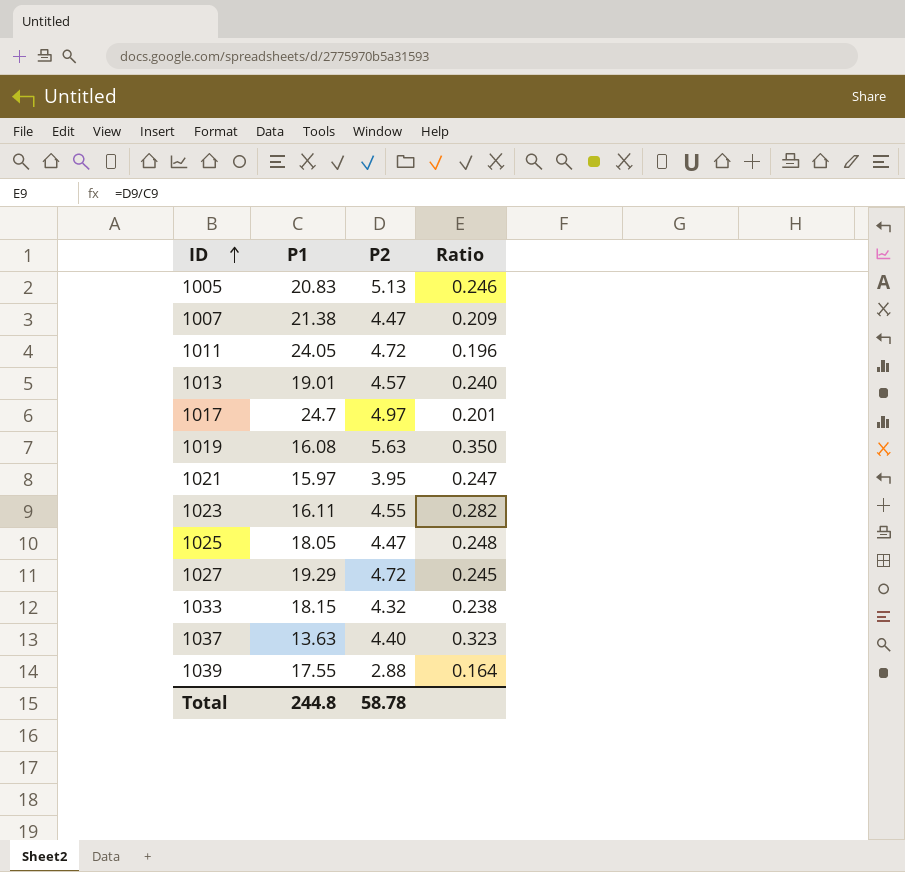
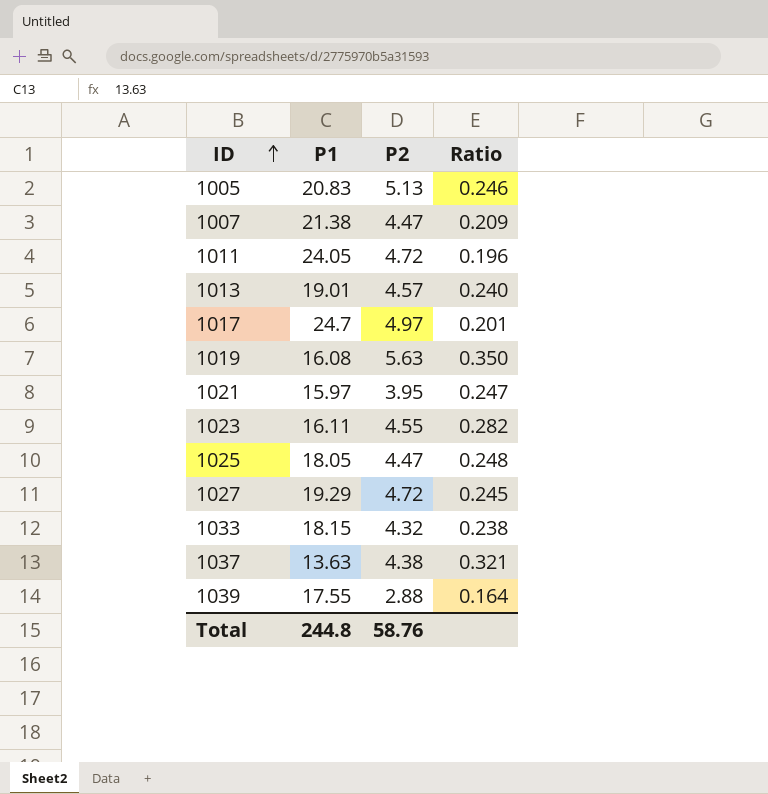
1037 | P2: 4.40 -> 4.38
1037 | Ratio: 0.323 -> 0.321
Total | P2: 58.78 -> 58.76

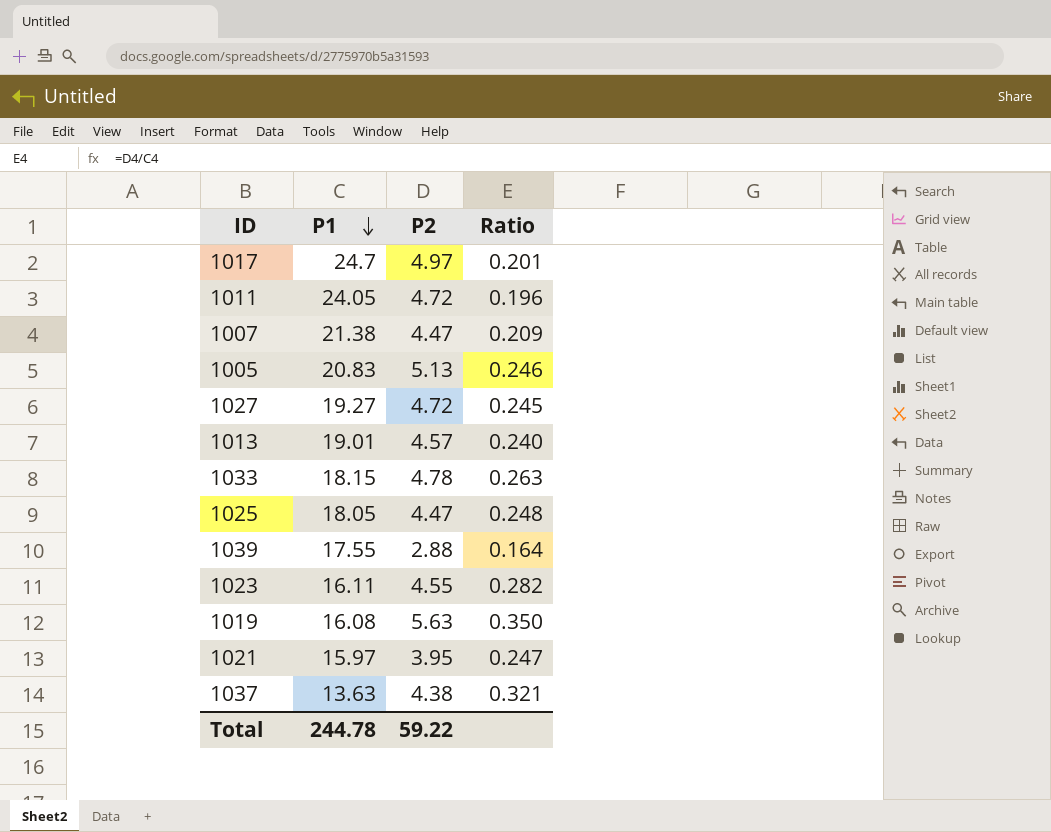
row order: ID ascending -> P1 descending
1027 | P1: 19.29 -> 19.27
1033 | P2: 4.32 -> 4.78
1033 | Ratio: 0.238 -> 0.263
Total | P1: 244.8 -> 244.78
Total | P2: 58.76 -> 59.22

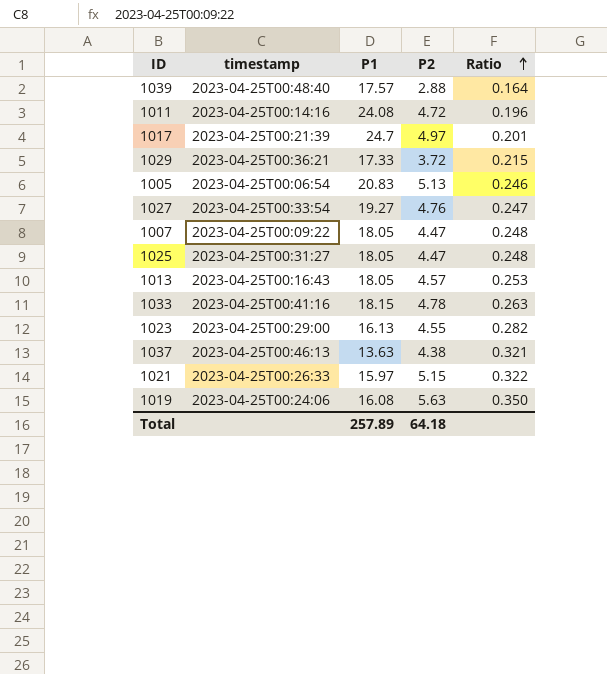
row order: P1 descending -> Ratio ascending
column timestamp | position: none -> 2
1039 | P1: 17.55 -> 17.57
1011 | P1: 24.05 -> 24.08
row 1029: none -> 2023-04-25T00:36:21 | 17.33 | 3.72 | 0.215
1027 | P2: 4.72 -> 4.76
1027 | Ratio: 0.245 -> 0.247
1007 | P1: 21.38 -> 18.05
1007 | Ratio: 0.209 -> 0.248
1013 | P1: 19.01 -> 18.05
1013 | Ratio: 0.240 -> 0.253
1023 | P1: 16.11 -> 16.13
1021 | P2: 3.95 -> 5.15
1021 | Ratio: 0.247 -> 0.322
Total | P1: 244.78 -> 257.89
Total | P2: 59.22 -> 64.18

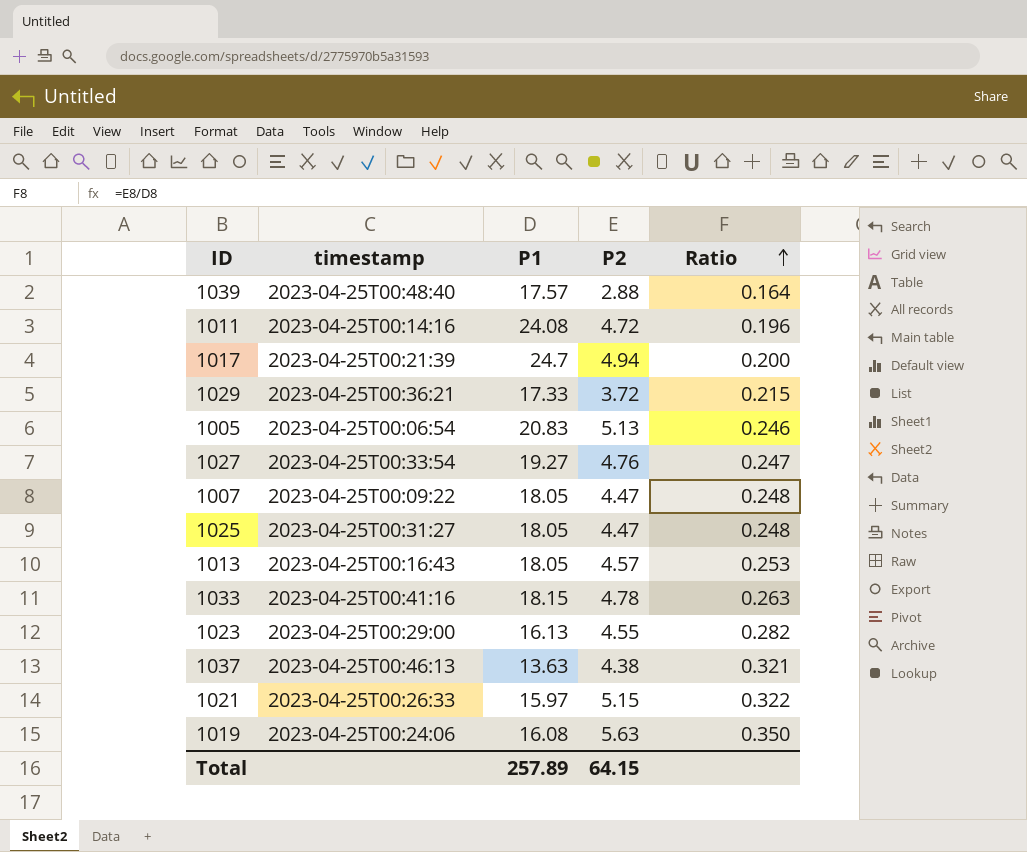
1017 | P2: 4.97 -> 4.94
1017 | Ratio: 0.201 -> 0.200
Total | P2: 64.18 -> 64.15

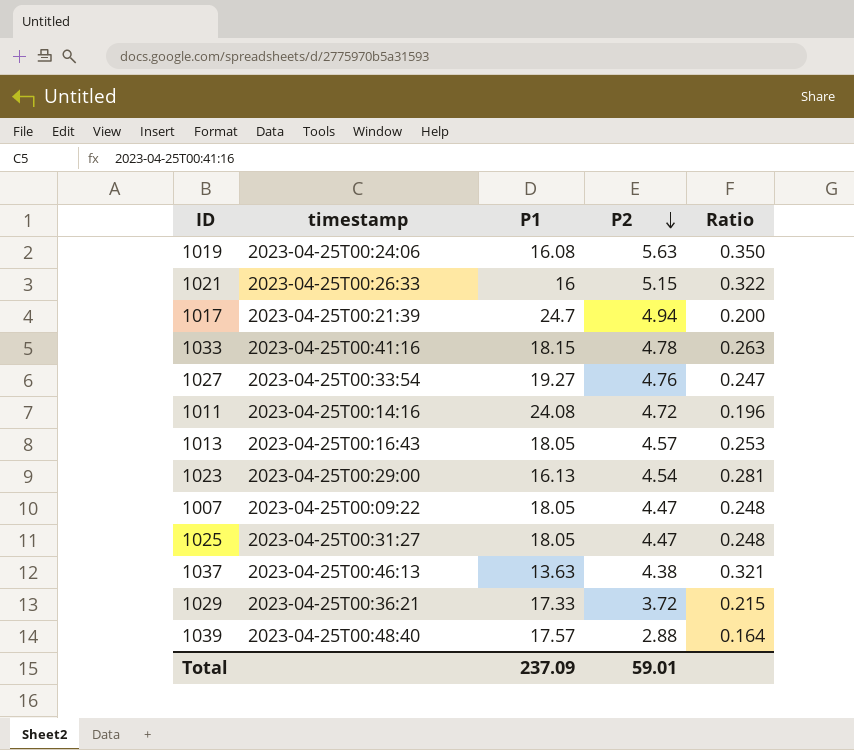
row order: Ratio ascending -> P2 descending
row 1005: 2023-04-25T00:06:54 | 20.83 | 5.13 | 0.246 -> none
1021 | P1: 15.97 -> 16
1023 | P2: 4.55 -> 4.54
1023 | Ratio: 0.282 -> 0.281
Total | P1: 257.89 -> 237.09
Total | P2: 64.15 -> 59.01

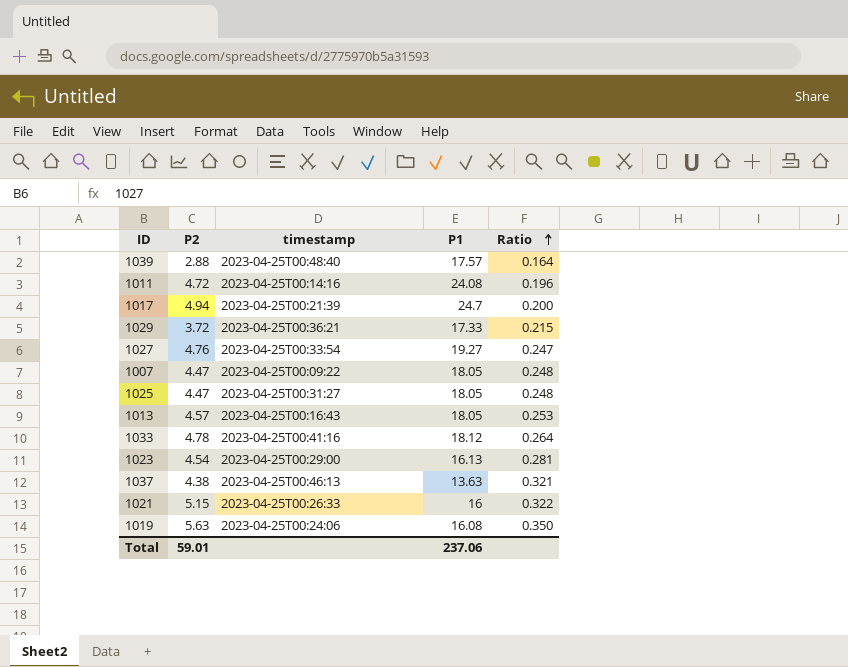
row order: P2 descending -> Ratio ascending
column P2 | position: 4 -> 2
1033 | P1: 18.15 -> 18.12
1033 | Ratio: 0.263 -> 0.264
Total | P1: 237.09 -> 237.06

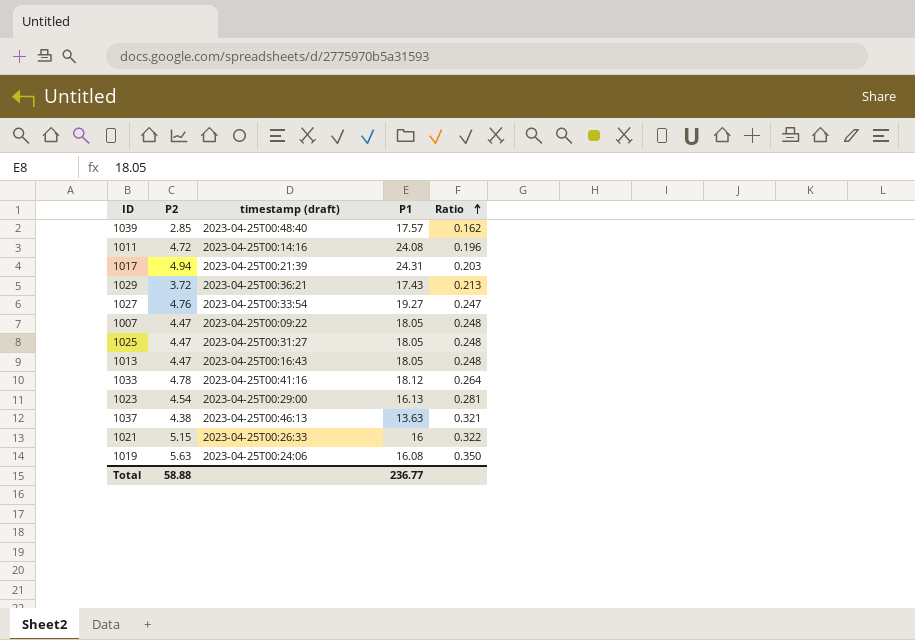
column name: timestamp -> timestamp (draft)
1039 | P2: 2.88 -> 2.85
1039 | Ratio: 0.164 -> 0.162
1017 | P1: 24.7 -> 24.31
1017 | Ratio: 0.200 -> 0.203
1029 | P1: 17.33 -> 17.43
1029 | Ratio: 0.215 -> 0.213
1013 | P2: 4.57 -> 4.47
1013 | Ratio: 0.253 -> 0.248
Total | P2: 59.01 -> 58.88
Total | P1: 237.06 -> 236.77

